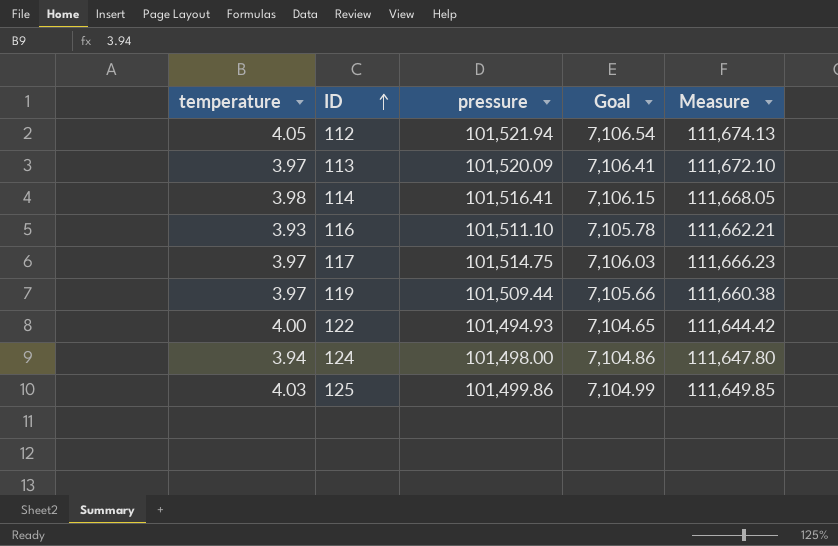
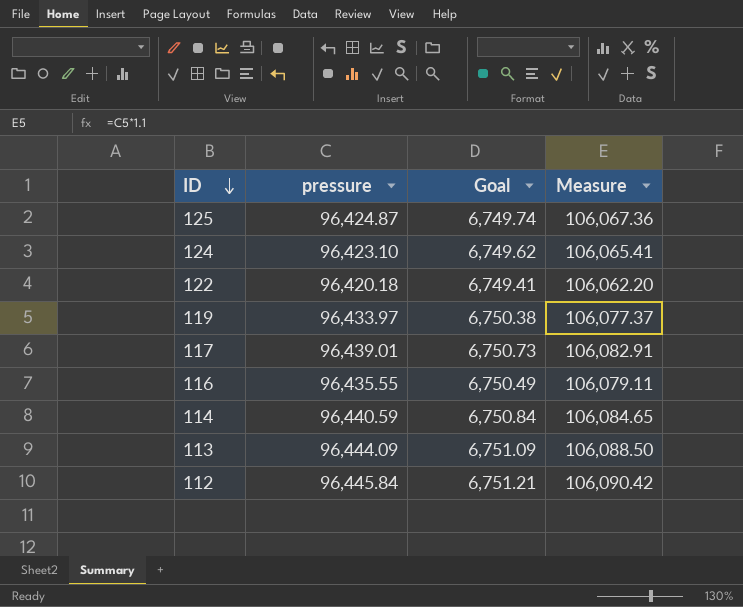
row order: ID ascending -> ID descending
column temperature | position: 1 -> none
125 | pressure: 101,499.86 -> 96,424.87
125 | Goal: 7,104.99 -> 6,749.74
125 | Measure: 111,649.85 -> 106,067.36
124 | pressure: 101,498.00 -> 96,423.10
124 | Goal: 7,104.86 -> 6,749.62
124 | Measure: 111,647.80 -> 106,065.41
122 | pressure: 101,494.93 -> 96,420.18
122 | Goal: 7,104.65 -> 6,749.41
122 | Measure: 111,644.42 -> 106,062.20
119 | pressure: 101,509.44 -> 96,433.97
119 | Goal: 7,105.66 -> 6,750.38
119 | Measure: 111,660.38 -> 106,077.37
117 | pressure: 101,514.75 -> 96,439.01
117 | Goal: 7,106.03 -> 6,750.73
117 | Measure: 111,666.23 -> 106,082.91
116 | pressure: 101,511.10 -> 96,435.55
116 | Goal: 7,105.78 -> 6,750.49
116 | Measure: 111,662.21 -> 106,079.11
114 | pressure: 101,516.41 -> 96,440.59
114 | Goal: 7,106.15 -> 6,750.84
114 | Measure: 111,668.05 -> 106,084.65
113 | pressure: 101,520.09 -> 96,444.09
113 | Goal: 7,106.41 -> 6,751.09
113 | Measure: 111,672.10 -> 106,088.50
112 | pressure: 101,521.94 -> 96,445.84
112 | Goal: 7,106.54 -> 6,751.21
112 | Measure: 111,674.13 -> 106,090.42

